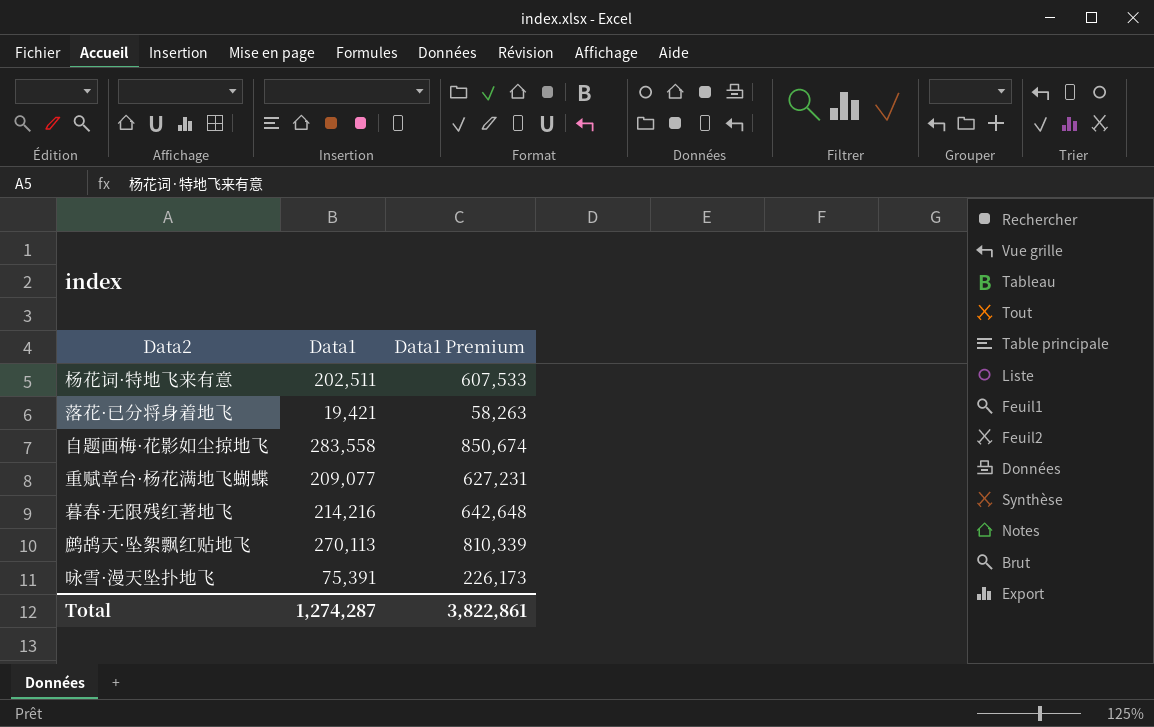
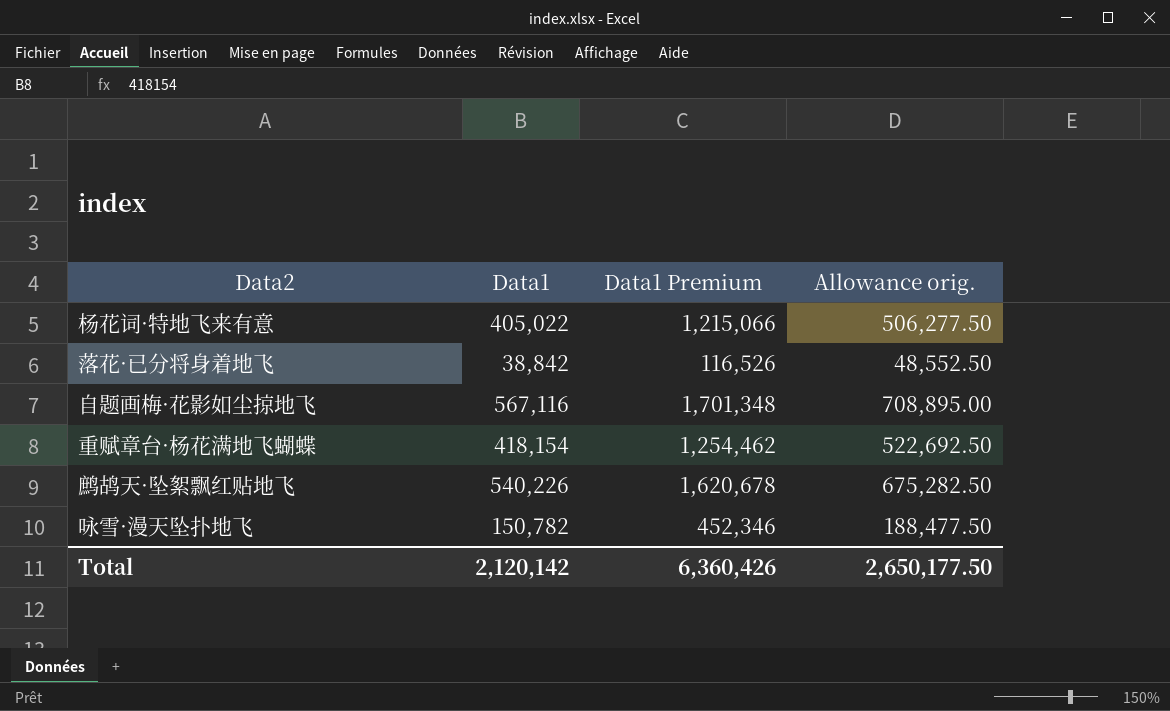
column Allowance orig. | formula: none -> [Data1] * 1.25
row 暮春·无限残红著地飞: 214,216 | 642,648 -> none
杨花词·特地飞来有意 | Data1: 202,511 -> 405,022
杨花词·特地飞来有意 | Data1 Premium: 607,533 -> 1,215,066
落花·已分将身着地飞 | Data1: 19,421 -> 38,842
落花·已分将身着地飞 | Data1 Premium: 58,263 -> 116,526
自题画梅·花影如尘掠地飞 | Data1: 283,558 -> 567,116
自题画梅·花影如尘掠地飞 | Data1 Premium: 850,674 -> 1,701,348
重赋章台·杨花满地飞蝴蝶 | Data1: 209,077 -> 418,154
重赋章台·杨花满地飞蝴蝶 | Data1 Premium: 627,231 -> 1,254,462
鹧鸪天·坠絮飘红贴地飞 | Data1: 270,113 -> 540,226
鹧鸪天·坠絮飘红贴地飞 | Data1 Premium: 810,339 -> 1,620,678
咏雪·漫天坠扑地飞 | Data1: 75,391 -> 150,782
咏雪·漫天坠扑地飞 | Data1 Premium: 226,173 -> 452,346
Total | Data1: 1,274,287 -> 2,120,142
Total | Data1 Premium: 3,822,861 -> 6,360,426

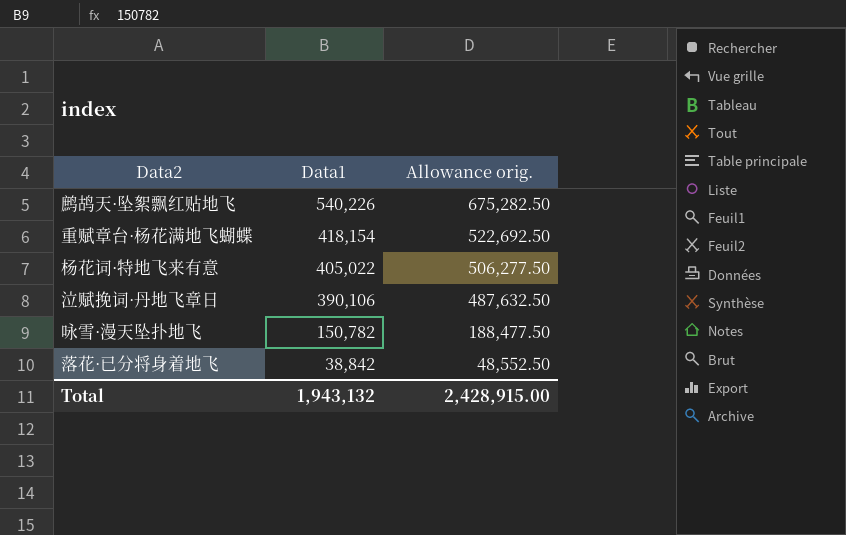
row order: none -> Data1 descending
column Data1 Premium | formula: [Data1] * 3 -> none
row 自题画梅·花影如尘掠地飞: 567,116 | 1,701,348 | 708,895.00 -> none
row 泣赋挽词·丹地飞章日: none -> 390,106 | 487,632.50
Total | Data1: 2,120,142 -> 1,943,132
Total | Allowance orig.: 2,650,177.50 -> 2,428,915.00

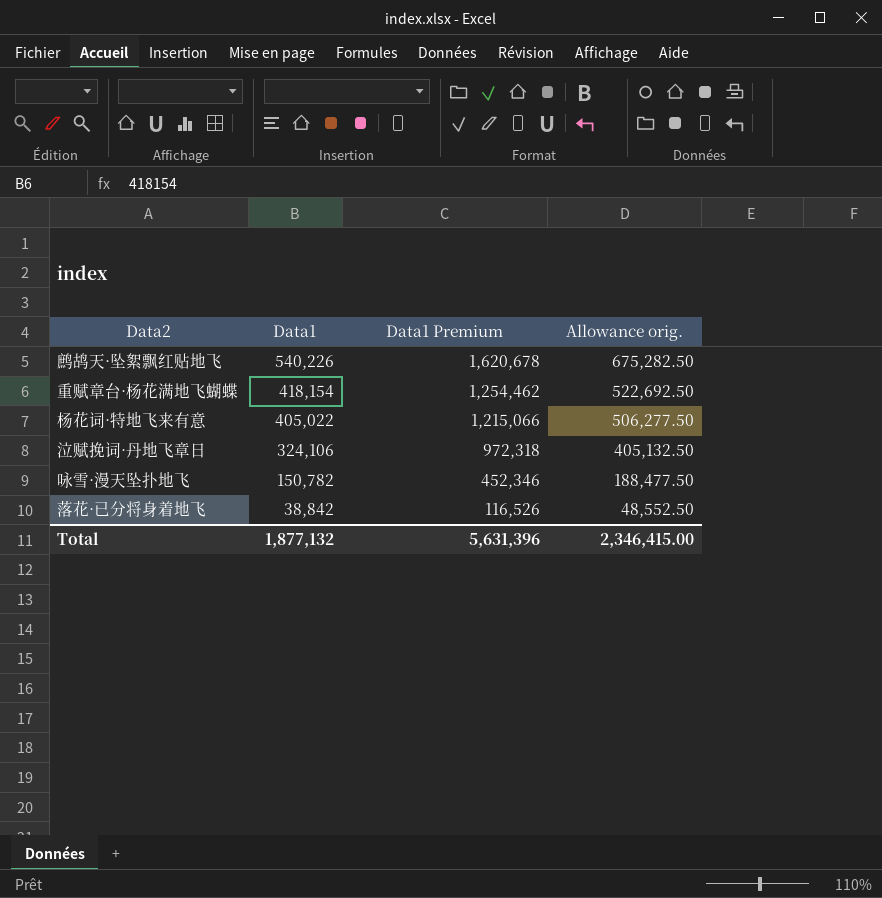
column Data1 Premium | formula: none -> [Data1] * 3
泣赋挽词·丹地飞章日 | Data1: 390,106 -> 324,106
泣赋挽词·丹地飞章日 | Allowance orig.: 487,632.50 -> 405,132.50
Total | Data1: 1,943,132 -> 1,877,132
Total | Allowance orig.: 2,428,915.00 -> 2,346,415.00

